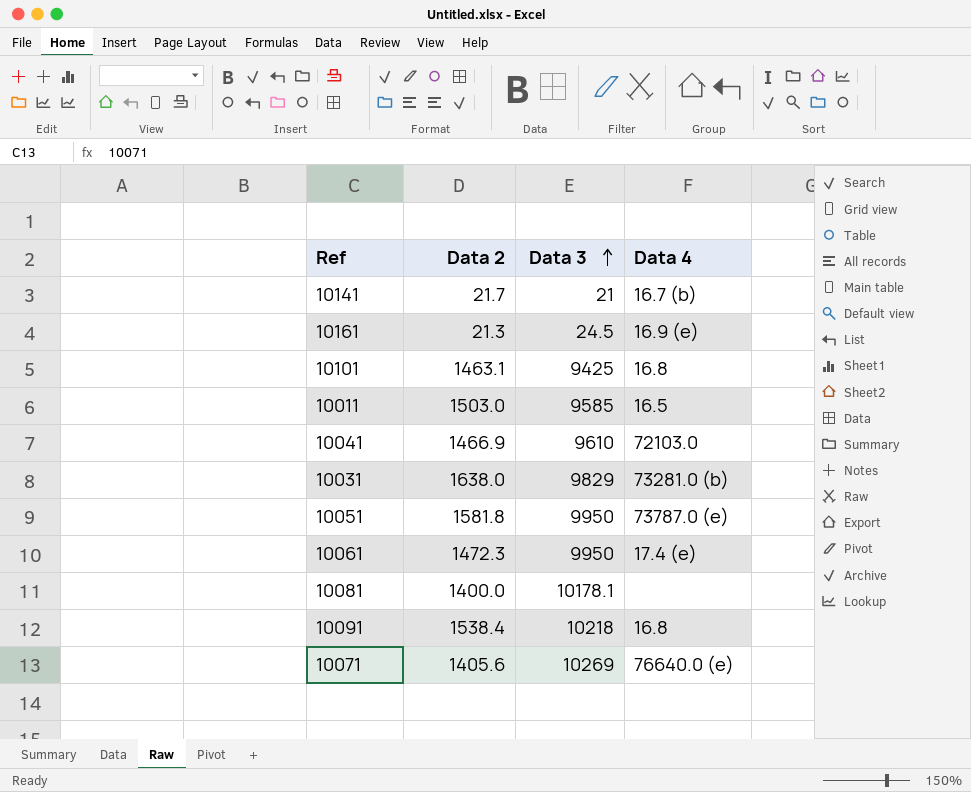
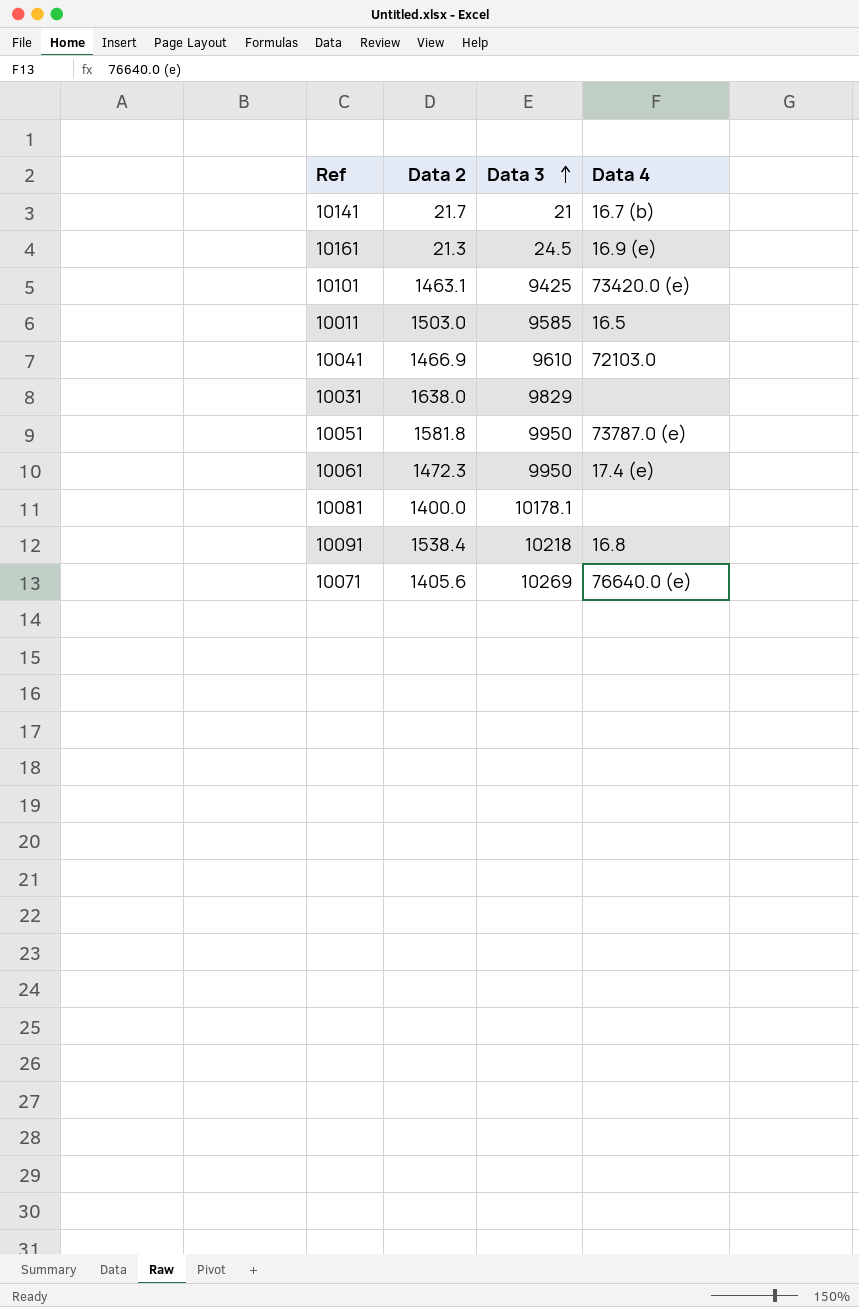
10101 | Data 4: 16.8 -> 73420.0 (e)
10031 | Data 4: 73281.0 (b) -> none

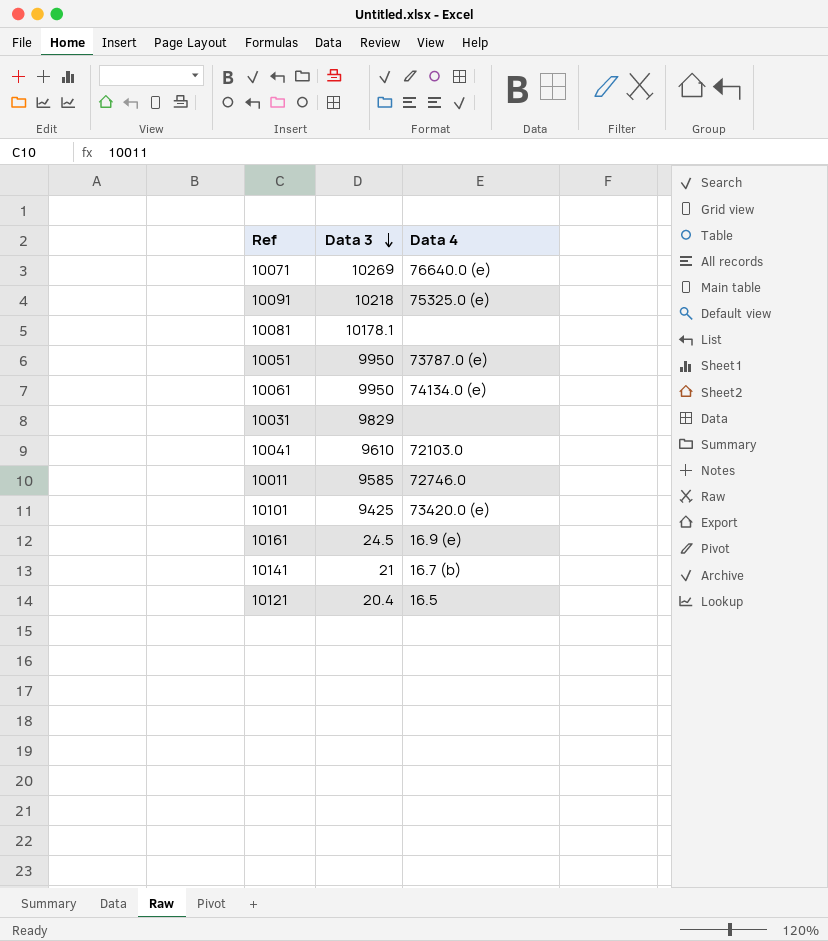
row order: Data 3 ascending -> Data 3 descending
column Data 2 | position: 2 -> none
10091 | Data 4: 16.8 -> 75325.0 (e)
10061 | Data 4: 17.4 (e) -> 74134.0 (e)
10011 | Data 4: 16.5 -> 72746.0
row 10121: none -> 20.4 | 16.5

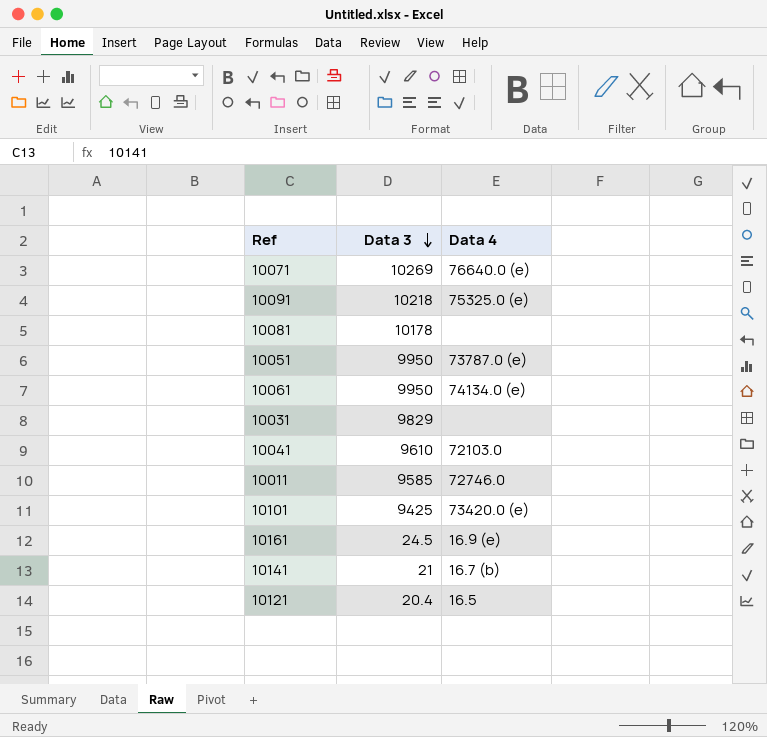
10081 | Data 3: 10178.1 -> 10178

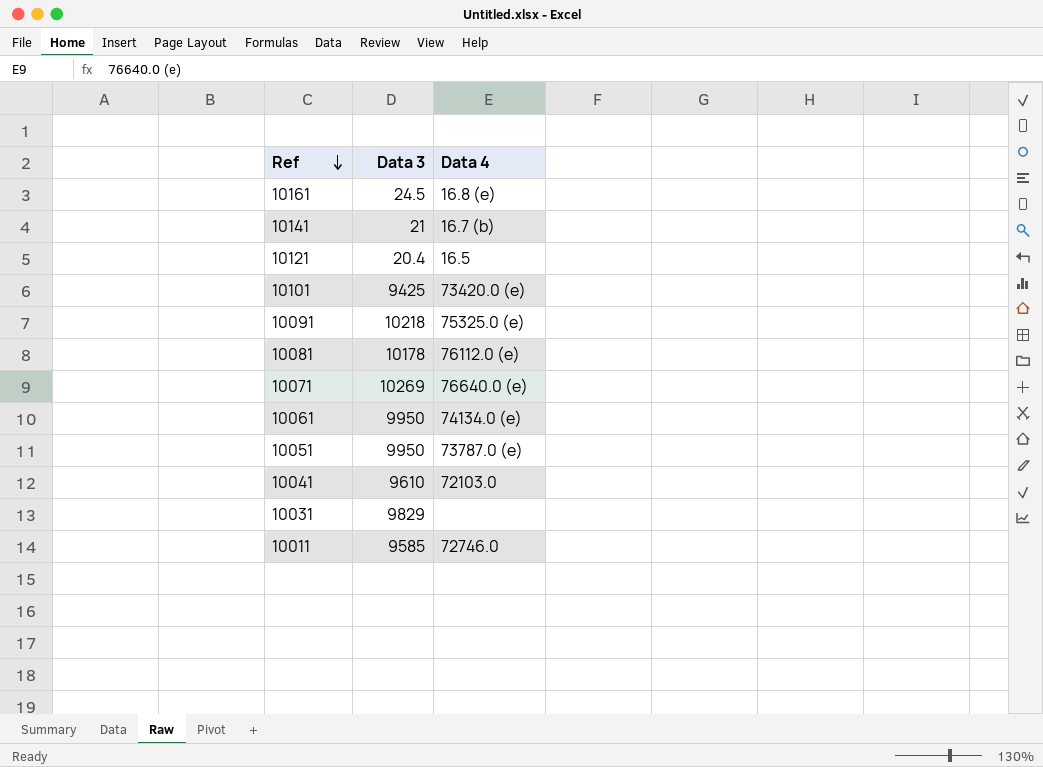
row order: Data 3 descending -> Ref descending
10161 | Data 4: 16.9 (e) -> 16.8 (e)
10081 | Data 4: none -> 76112.0 (e)

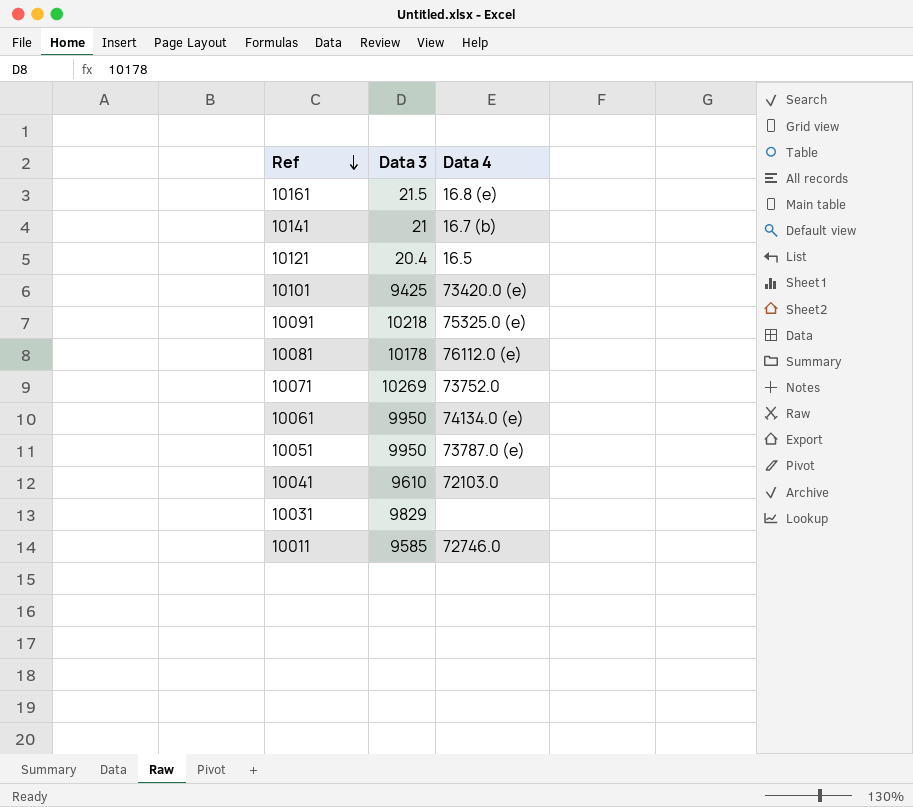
10161 | Data 3: 24.5 -> 21.5
10071 | Data 4: 76640.0 (e) -> 73752.0

